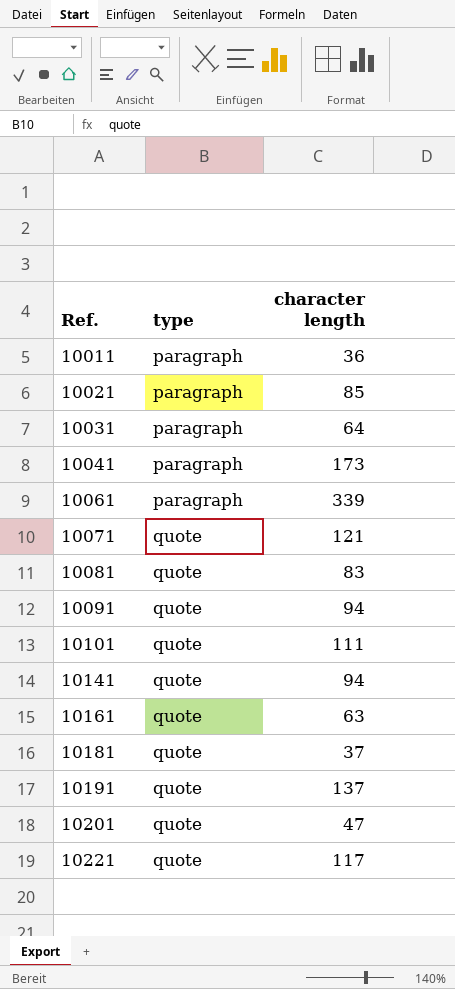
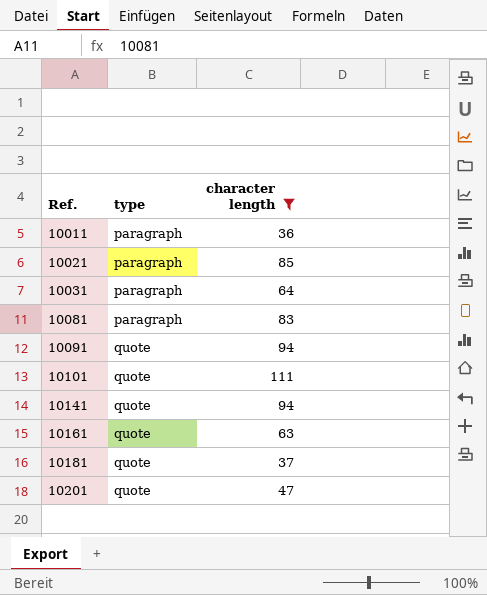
filter: none -> character length <= 111
10081 | type: quote -> paragraph

